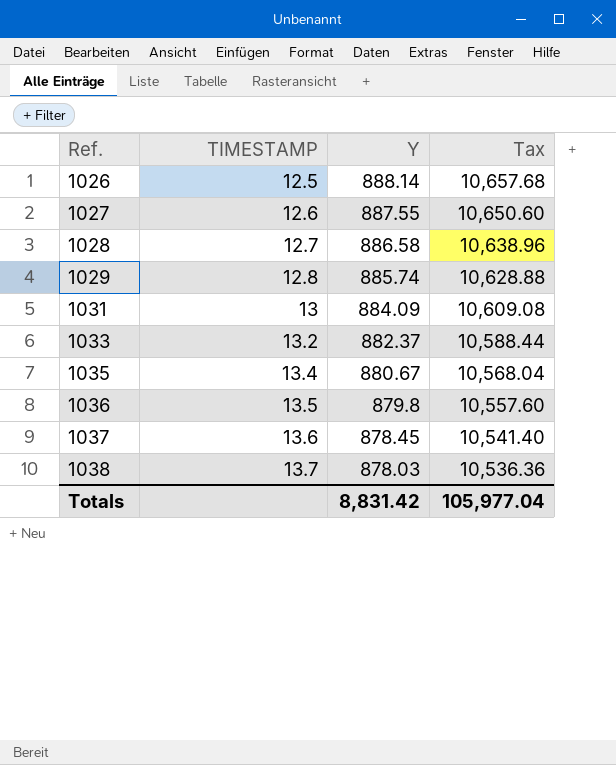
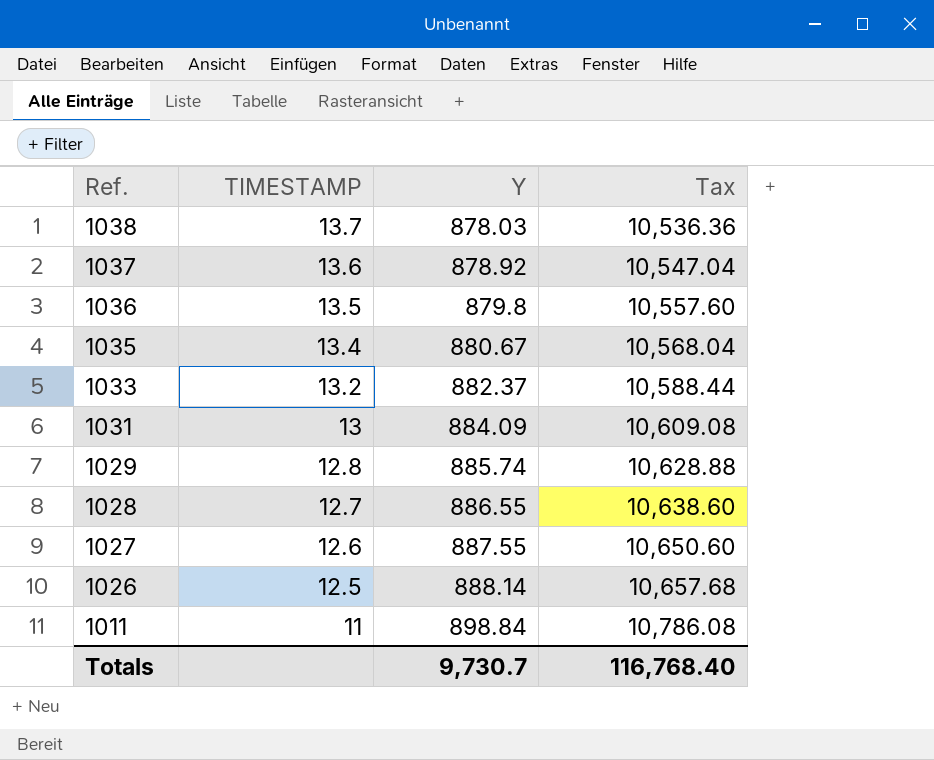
row order: Ref. ascending -> Ref. descending
1037 | Y: 878.45 -> 878.92
1037 | Tax: 10,541.40 -> 10,547.04
1028 | Y: 886.58 -> 886.55
1028 | Tax: 10,638.96 -> 10,638.60
row 1011: none -> 11 | 898.84 | 10,786.08
Totals | Y: 8,831.42 -> 9,730.7
Totals | Tax: 105,977.04 -> 116,768.40

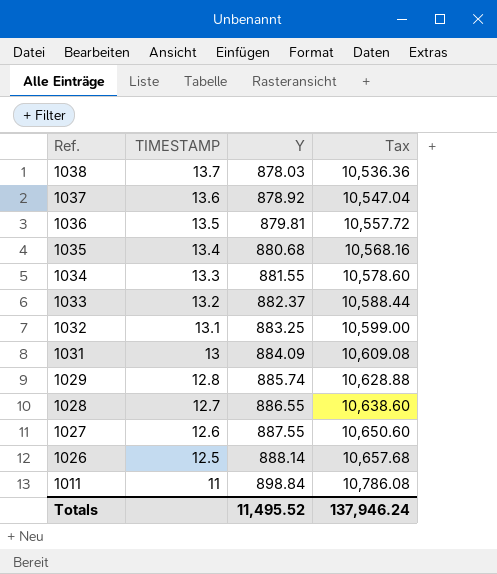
1036 | Y: 879.8 -> 879.81
1036 | Tax: 10,557.60 -> 10,557.72
1035 | Y: 880.67 -> 880.68
1035 | Tax: 10,568.04 -> 10,568.16
row 1034: none -> 13.3 | 881.55 | 10,578.60
row 1032: none -> 13.1 | 883.25 | 10,599.00
Totals | Y: 9,730.7 -> 11,495.52
Totals | Tax: 116,768.40 -> 137,946.24

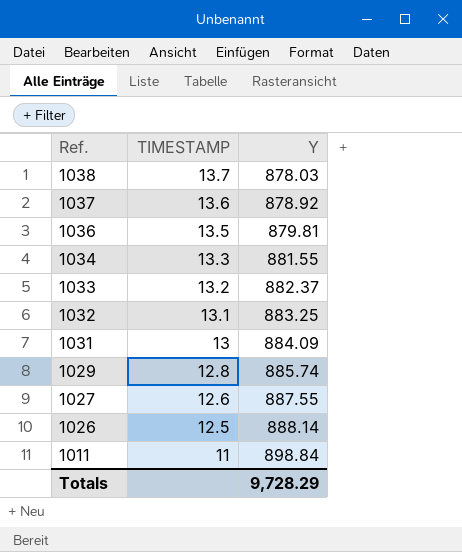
column Tax | formula: [Y] * 12 -> none
row 1035: 13.4 | 880.68 | 10,568.16 -> none
row 1028: 12.7 | 886.55 | 10,638.60 -> none
Totals | Y: 11,495.52 -> 9,728.29

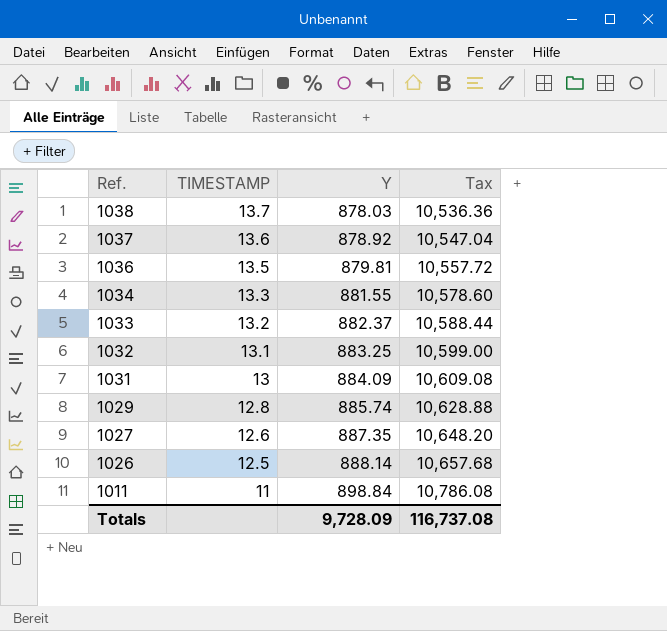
column Tax | formula: none -> [Y] * 12
1027 | Y: 887.55 -> 887.35
Totals | Y: 9,728.29 -> 9,728.09

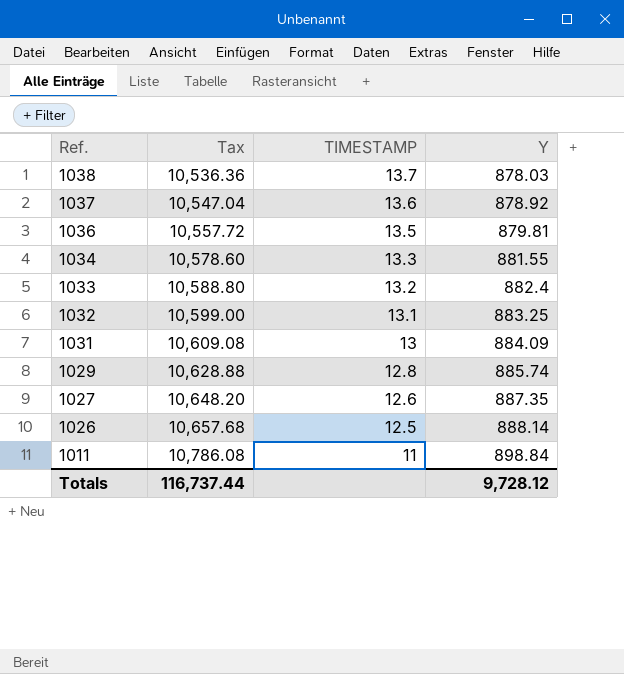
column Tax | position: 4 -> 2
1033 | Tax: 10,588.44 -> 10,588.80
1033 | Y: 882.37 -> 882.4
Totals | Tax: 116,737.08 -> 116,737.44
Totals | Y: 9,728.09 -> 9,728.12

